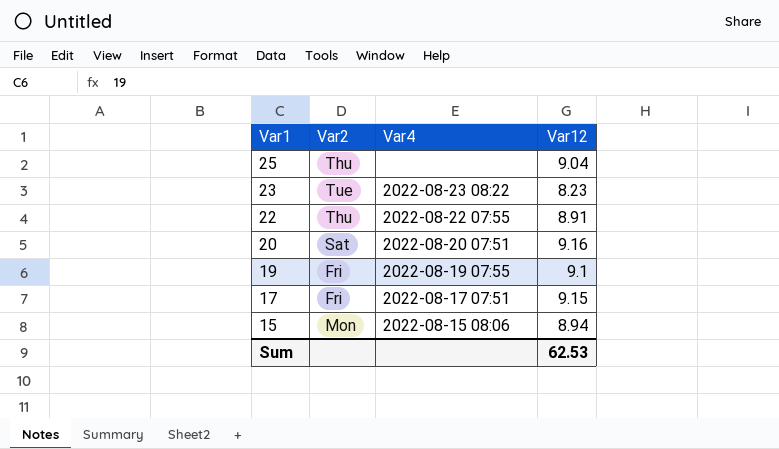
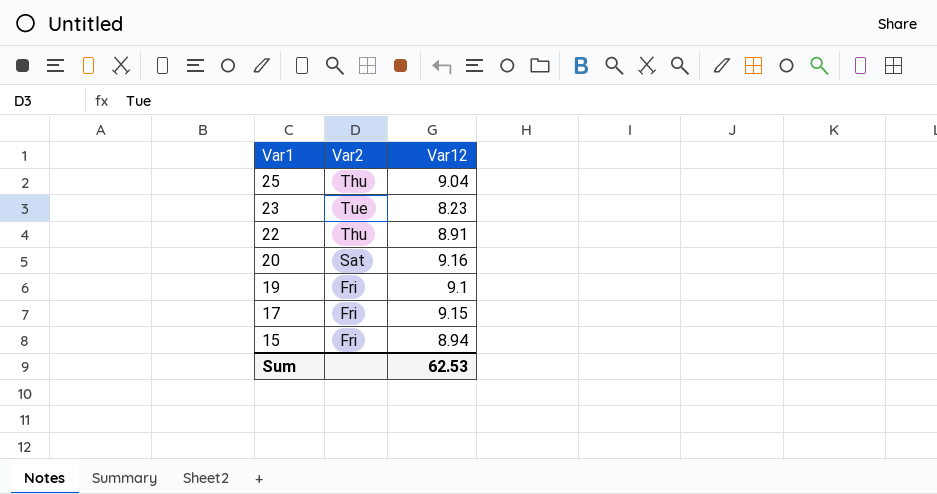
column Var4 | position: 3 -> none
15 | Var2: Mon -> Fri

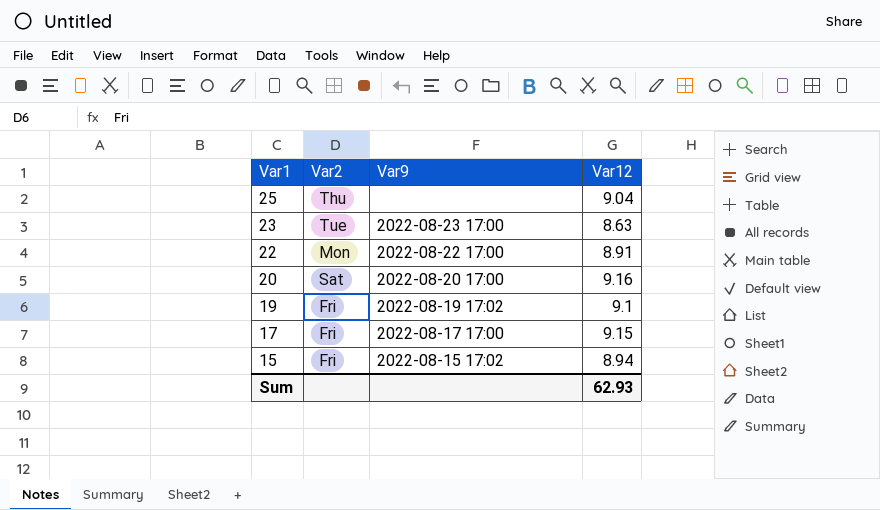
column Var9 | position: none -> 3
23 | Var12: 8.23 -> 8.63
22 | Var2: Thu -> Mon
Sum | Var12: 62.53 -> 62.93

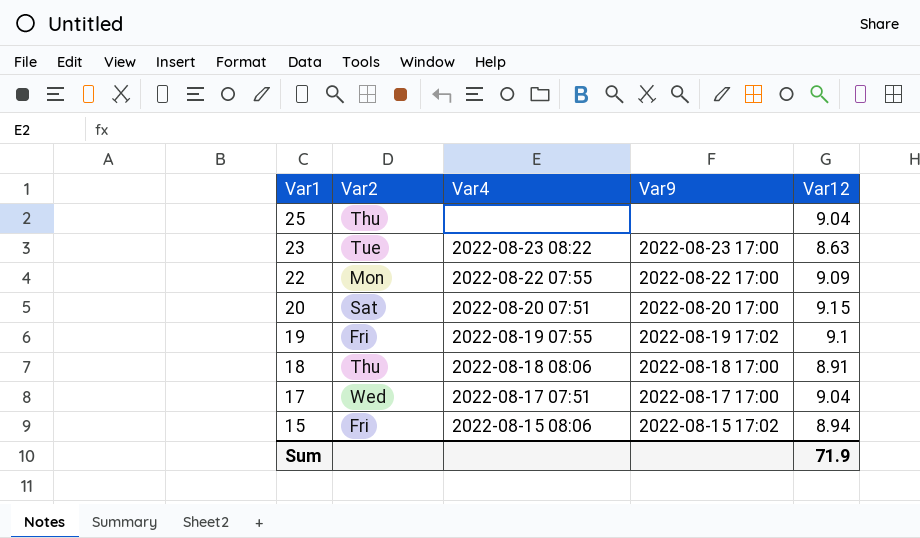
column Var4 | position: none -> 3
22 | Var12: 8.91 -> 9.09
20 | Var12: 9.16 -> 9.15
row 18: none -> Thu | 2022-08-18 08:06 | 2022-08-18 17:00 | 8.91
17 | Var2: Fri -> Wed
17 | Var12: 9.15 -> 9.04
Sum | Var12: 62.93 -> 71.9

